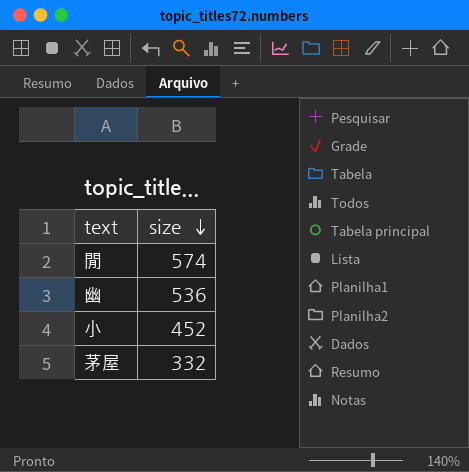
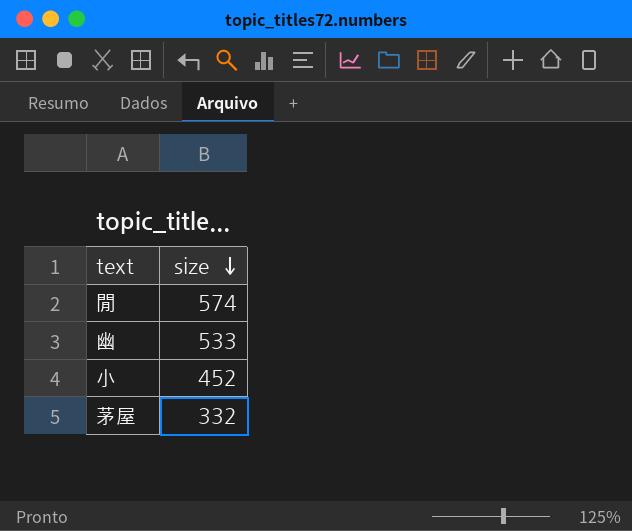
幽 | size: 536 -> 533

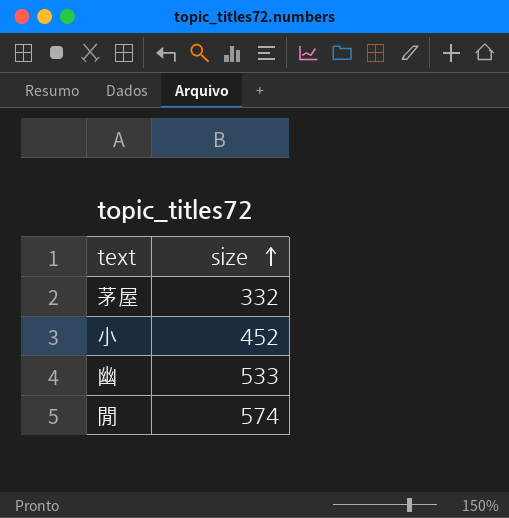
row order: size descending -> size ascending

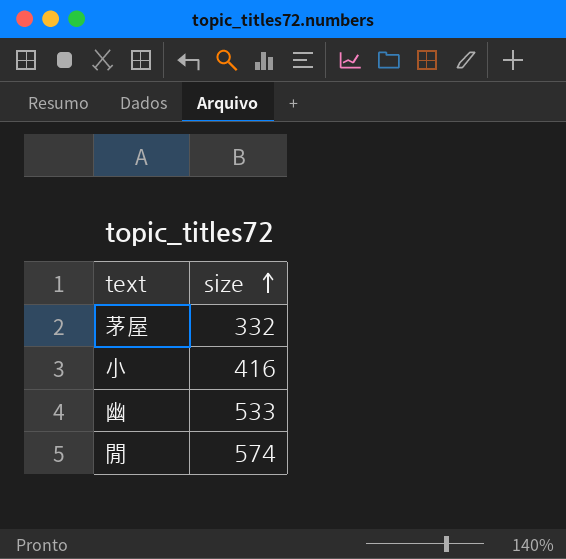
小 | size: 452 -> 416

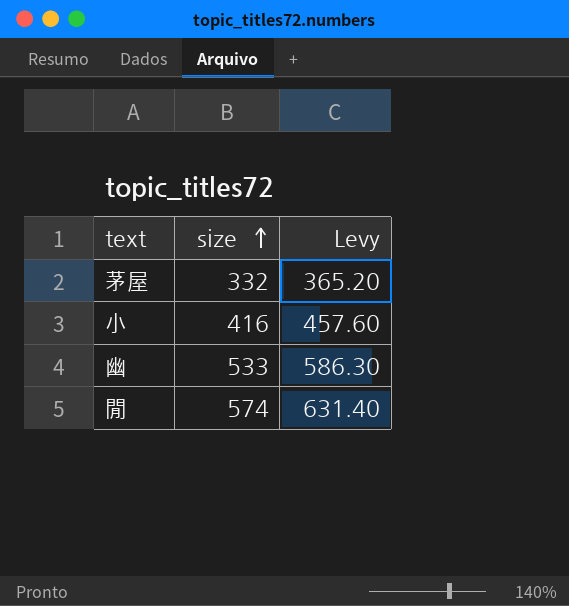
column Levy | formula: none -> [size] * 1.1

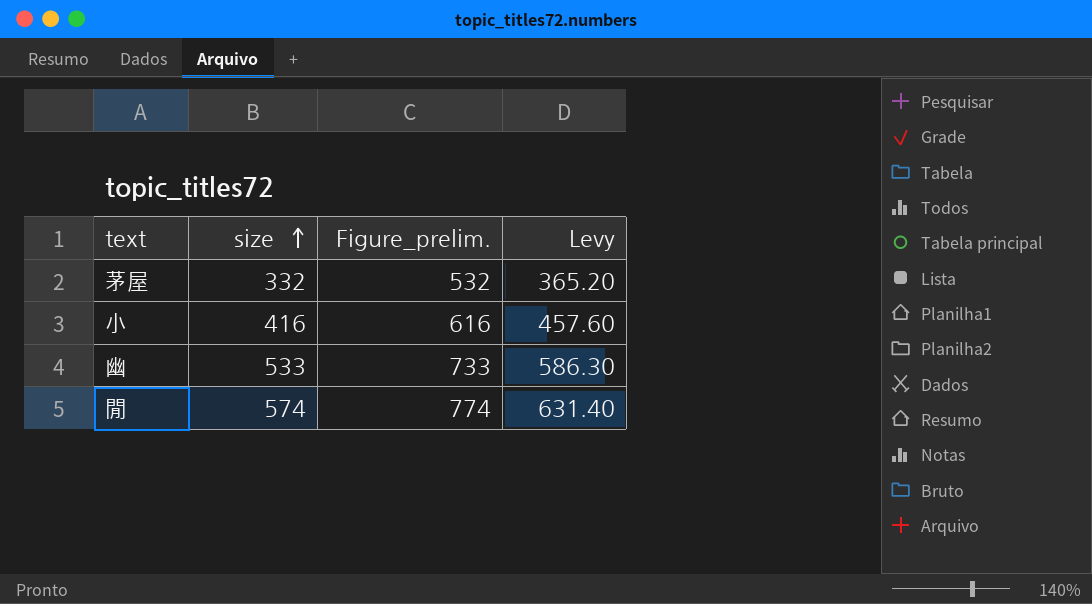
column Figure_prelim. | formula: none -> [size] + 200

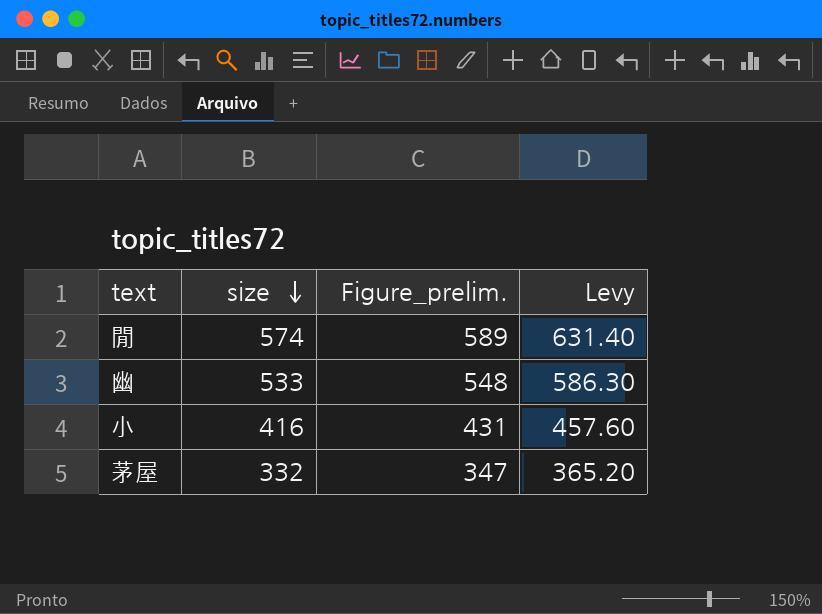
row order: size ascending -> size descending
column Figure_prelim. | formula: [size] + 200 -> [size] + 15

